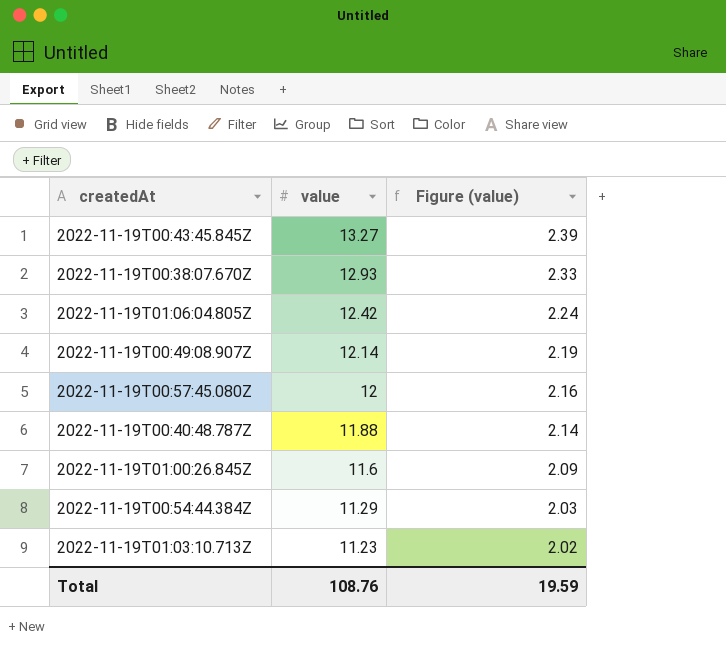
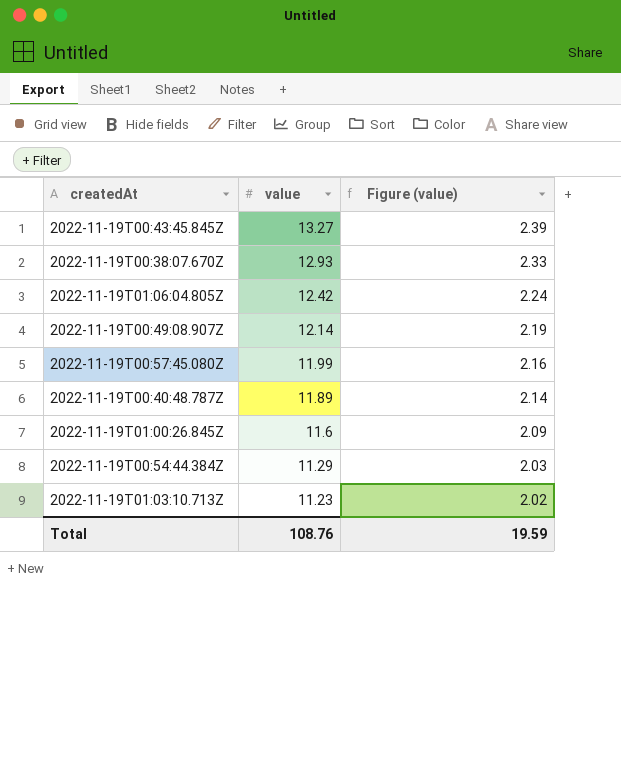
2022-11-19T00:57:45.080Z | value: 12 -> 11.99
2022-11-19T00:40:48.787Z | value: 11.88 -> 11.89

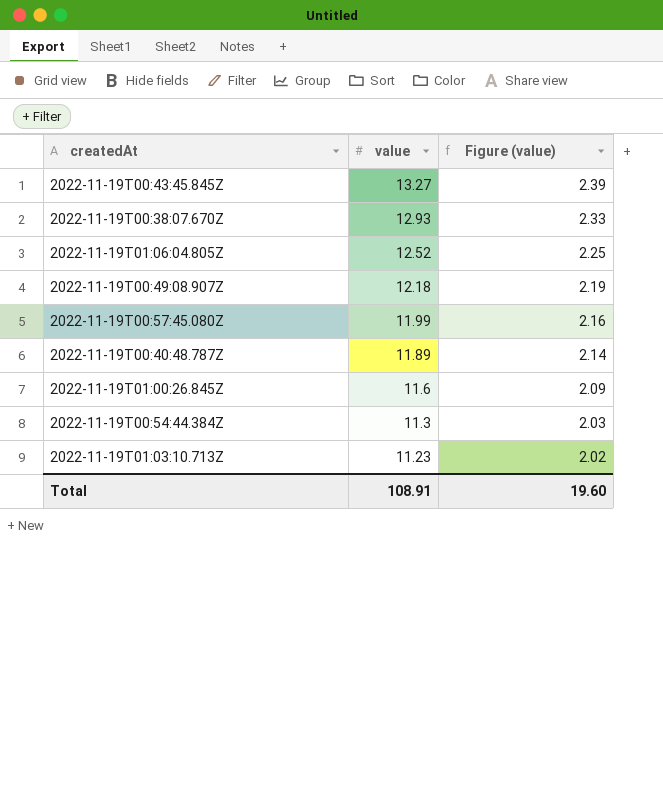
2022-11-19T01:06:04.805Z | value: 12.42 -> 12.52
2022-11-19T01:06:04.805Z | Figure (value): 2.24 -> 2.25
2022-11-19T00:49:08.907Z | value: 12.14 -> 12.18
2022-11-19T00:54:44.384Z | value: 11.29 -> 11.3
Total | value: 108.76 -> 108.91
Total | Figure (value): 19.59 -> 19.60

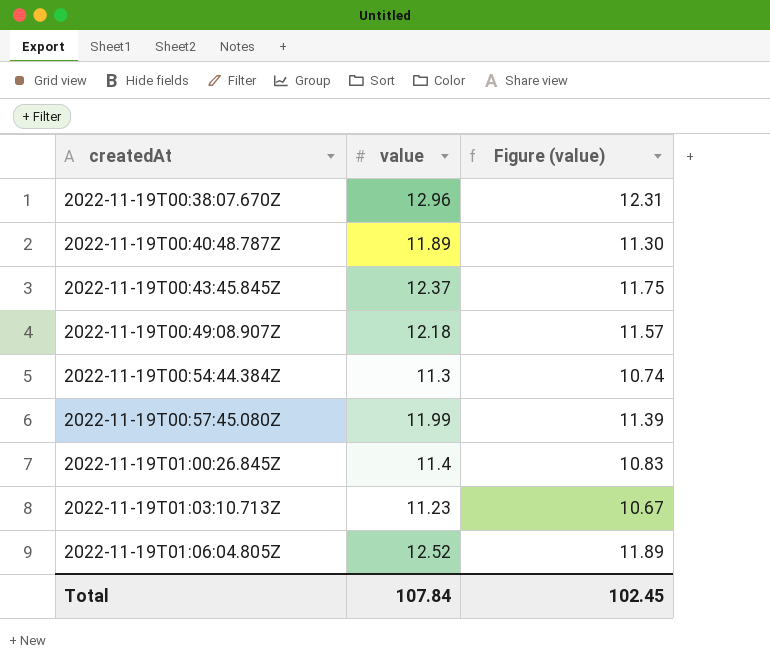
row order: value descending -> createdAt ascending
column Figure (value) | formula: [value] * 0.18 -> [value] * 0.95
2022-11-19T00:38:07.670Z | value: 12.93 -> 12.96
2022-11-19T00:43:45.845Z | value: 13.27 -> 12.37
2022-11-19T01:00:26.845Z | value: 11.6 -> 11.4
Total | value: 108.91 -> 107.84
Total | Figure (value): 19.60 -> 102.45

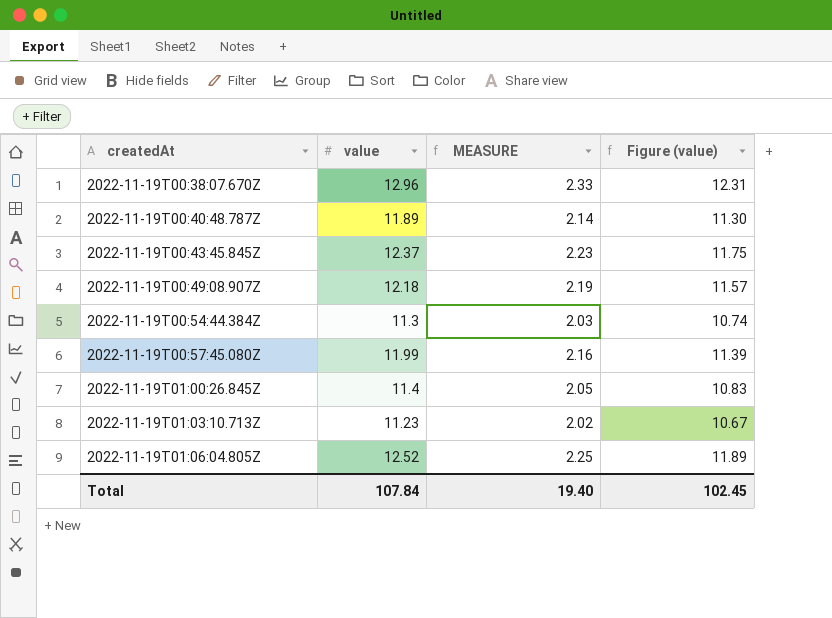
column MEASURE | formula: none -> [value] * 0.18

